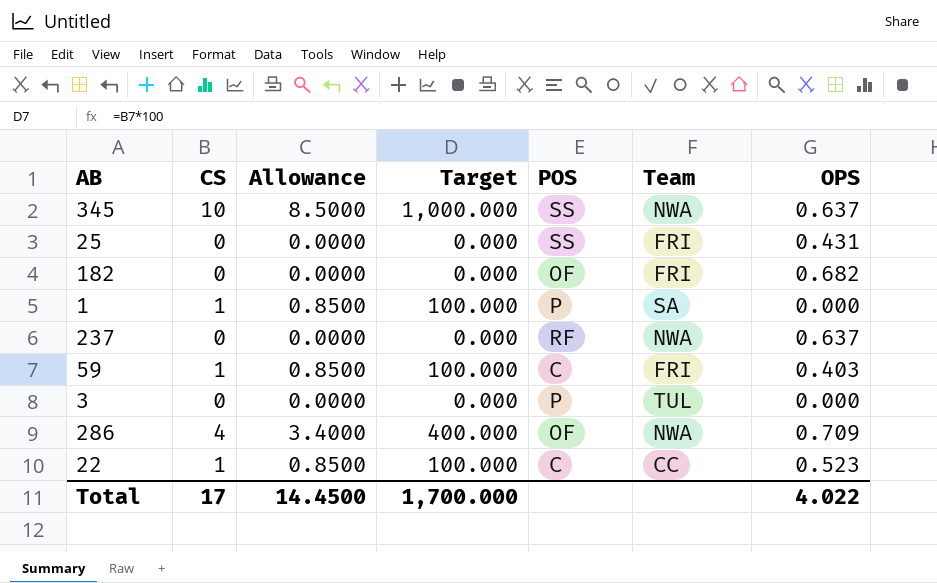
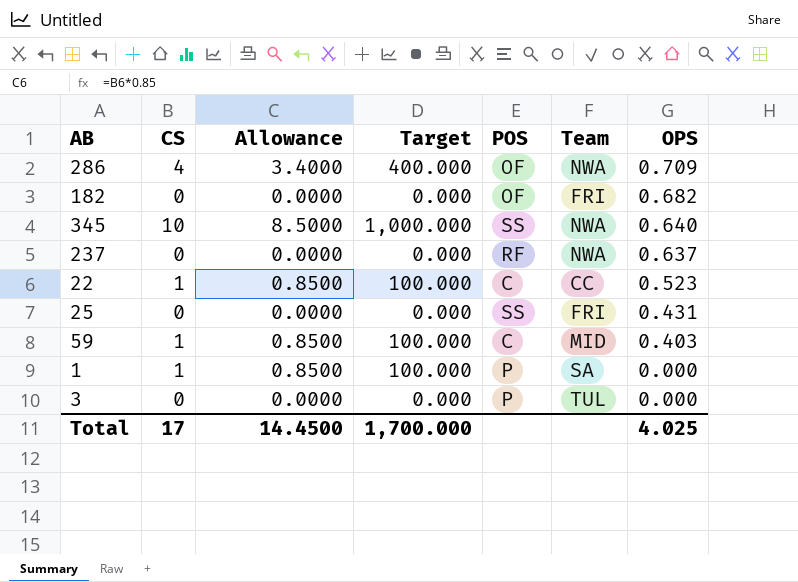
row order: none -> OPS descending
345 | OPS: 0.637 -> 0.640
59 | Team: FRI -> MID
Total | OPS: 4.022 -> 4.025

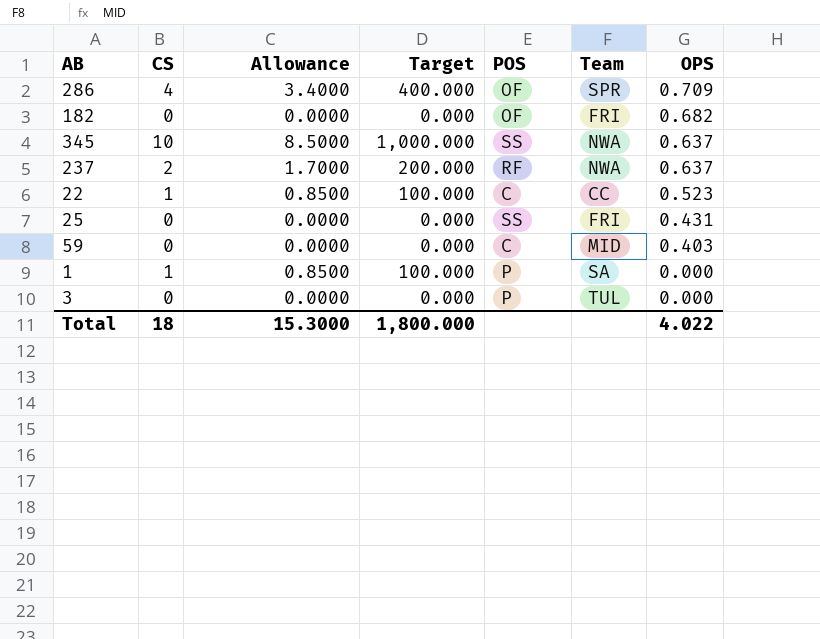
286 | Team: NWA -> SPR
345 | OPS: 0.640 -> 0.637
237 | CS: 0 -> 2
237 | Allowance: 0.0000 -> 1.7000
237 | Target: 0.000 -> 200.000
59 | CS: 1 -> 0
59 | Allowance: 0.8500 -> 0.0000
59 | Target: 100.000 -> 0.000
Total | CS: 17 -> 18
Total | Allowance: 14.4500 -> 15.3000
Total | Target: 1,700.000 -> 1,800.000
Total | OPS: 4.025 -> 4.022

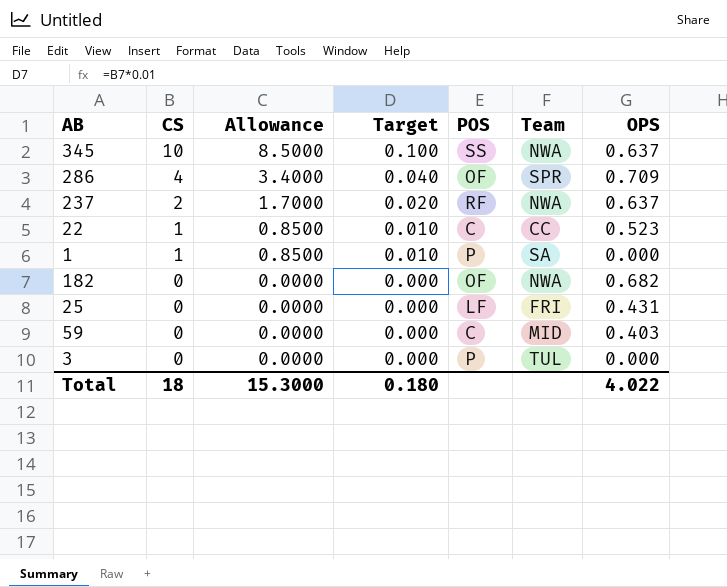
row order: OPS descending -> CS descending
column Target | formula: [CS] * 100 -> [CS] * 0.01
182 | Team: FRI -> NWA
25 | POS: SS -> LF
Total | Target: 1,800.000 -> 0.180

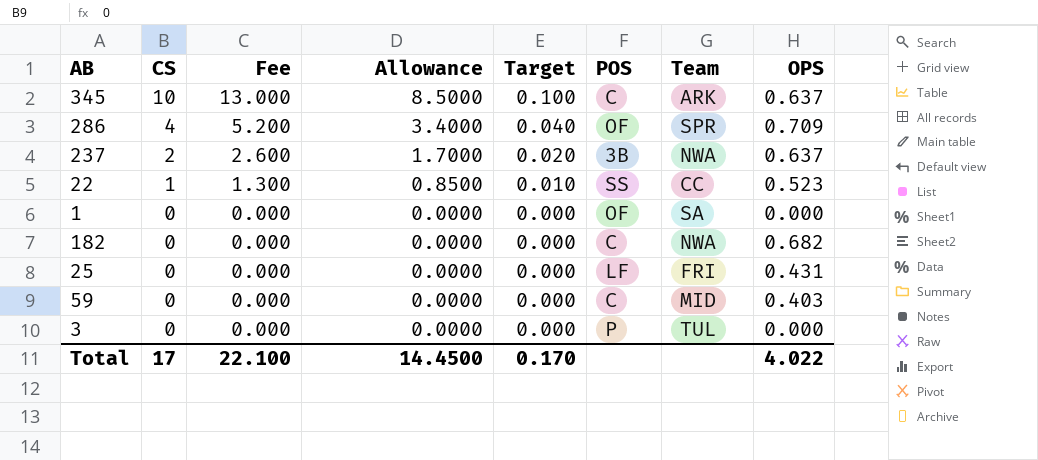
column Fee | formula: none -> [CS] * 1.3
345 | POS: SS -> C
345 | Team: NWA -> ARK
237 | POS: RF -> 3B
22 | POS: C -> SS
1 | CS: 1 -> 0
1 | Allowance: 0.8500 -> 0.0000
1 | Target: 0.010 -> 0.000
1 | POS: P -> OF
182 | POS: OF -> C
Total | CS: 18 -> 17
Total | Allowance: 15.3000 -> 14.4500
Total | Target: 0.180 -> 0.170

